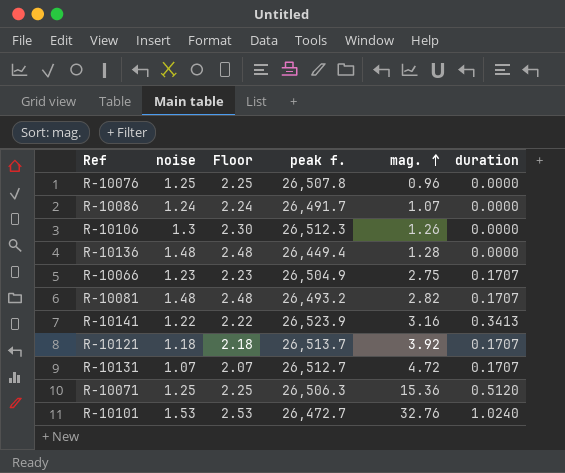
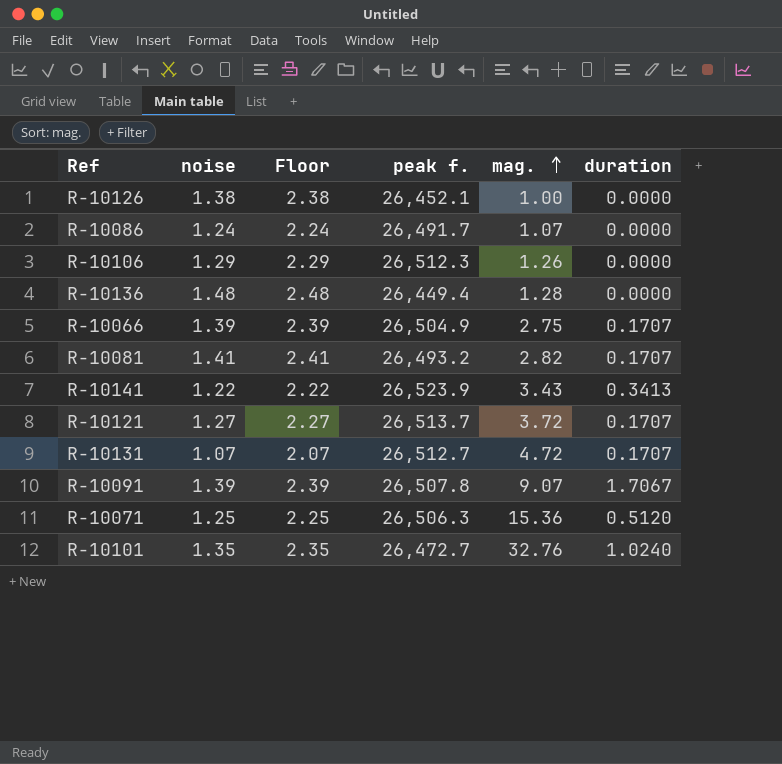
row R-10076: 1.25 | 2.25 | 26,507.8 | 0.96 | 0.0000 -> none
row R-10126: none -> 1.38 | 2.38 | 26,452.1 | 1.00 | 0.0000
R-10106 | noise: 1.3 -> 1.29
R-10106 | Floor: 2.30 -> 2.29
R-10066 | noise: 1.23 -> 1.39
R-10066 | Floor: 2.23 -> 2.39
R-10081 | noise: 1.48 -> 1.41
R-10081 | Floor: 2.48 -> 2.41
R-10141 | mag.: 3.16 -> 3.43
R-10121 | noise: 1.18 -> 1.27
R-10121 | Floor: 2.18 -> 2.27
R-10121 | mag.: 3.92 -> 3.72
row R-10091: none -> 1.39 | 2.39 | 26,507.8 | 9.07 | 1.7067
R-10101 | noise: 1.53 -> 1.35
R-10101 | Floor: 2.53 -> 2.35

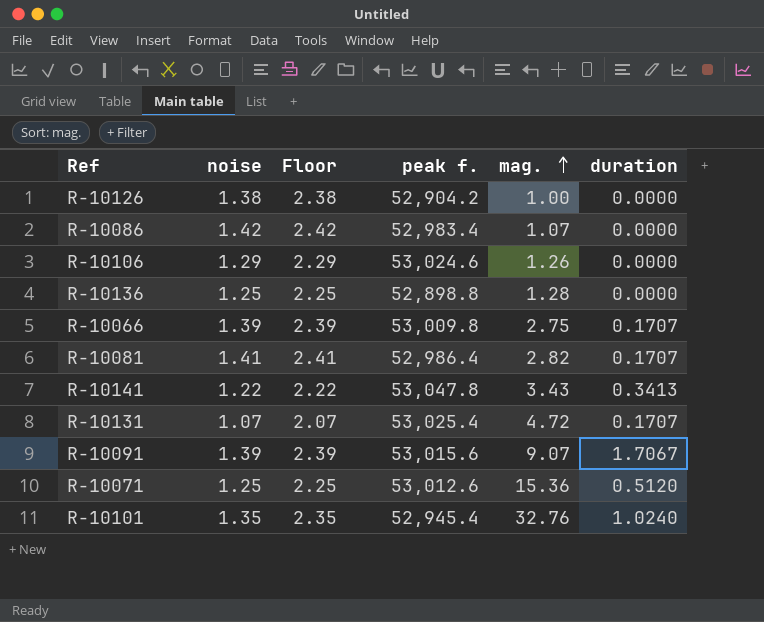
row R-10121: 1.27 | 2.27 | 26,513.7 | 3.72 | 0.1707 -> none
R-10126 | peak f.: 26,452.1 -> 52,904.2
R-10086 | noise: 1.24 -> 1.42
R-10086 | Floor: 2.24 -> 2.42
R-10086 | peak f.: 26,491.7 -> 52,983.4
R-10106 | peak f.: 26,512.3 -> 53,024.6
R-10136 | noise: 1.48 -> 1.25
R-10136 | Floor: 2.48 -> 2.25
R-10136 | peak f.: 26,449.4 -> 52,898.8
R-10066 | peak f.: 26,504.9 -> 53,009.8
R-10081 | peak f.: 26,493.2 -> 52,986.4
R-10141 | peak f.: 26,523.9 -> 53,047.8
R-10131 | peak f.: 26,512.7 -> 53,025.4
R-10091 | peak f.: 26,507.8 -> 53,015.6
R-10071 | peak f.: 26,506.3 -> 53,012.6
R-10101 | peak f.: 26,472.7 -> 52,945.4

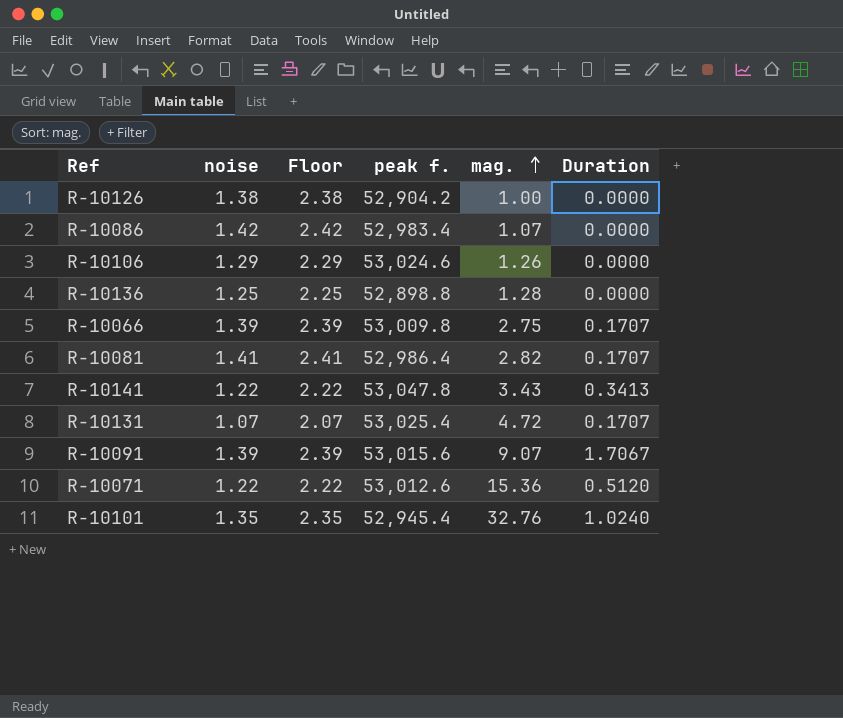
column name: duration -> Duration
R-10071 | noise: 1.25 -> 1.22
R-10071 | Floor: 2.25 -> 2.22

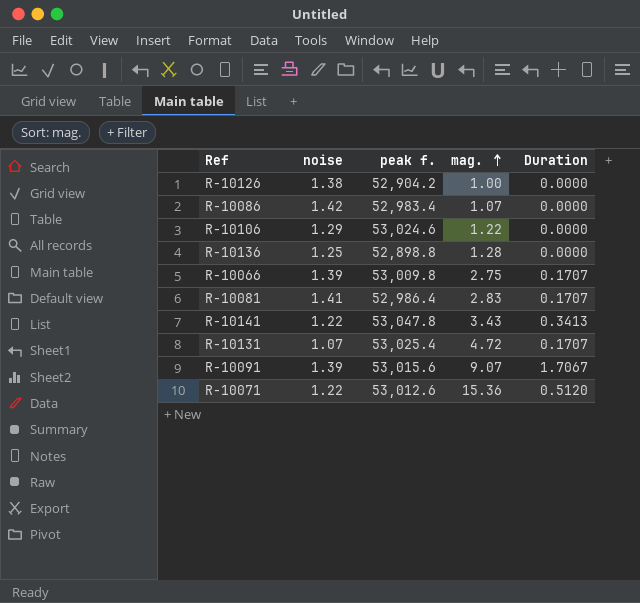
column Floor | formula: [noise] + 1 -> none
row R-10101: 1.35 | 2.35 | 52,945.4 | 32.76 | 1.0240 -> none
R-10106 | mag.: 1.26 -> 1.22
R-10081 | mag.: 2.82 -> 2.83

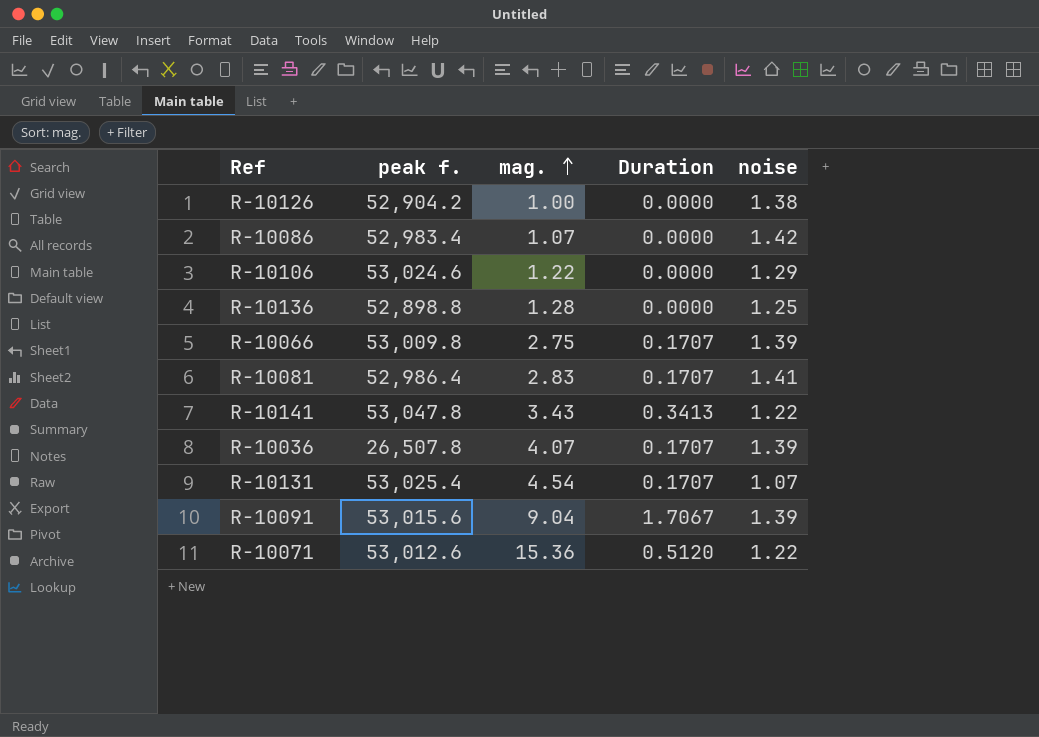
column noise | position: 2 -> 5
row R-10036: none -> 26,507.8 | 4.07 | 0.1707 | 1.39
R-10131 | mag.: 4.72 -> 4.54
R-10091 | mag.: 9.07 -> 9.04

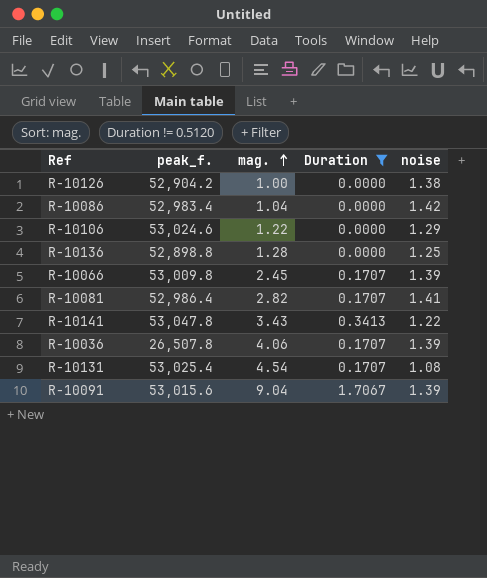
filter: none -> Duration != 0.5120
column name: peak f. -> peak_f.
R-10086 | mag.: 1.07 -> 1.04
R-10066 | mag.: 2.75 -> 2.45
R-10081 | mag.: 2.83 -> 2.82
R-10036 | mag.: 4.07 -> 4.06
R-10131 | noise: 1.07 -> 1.08

